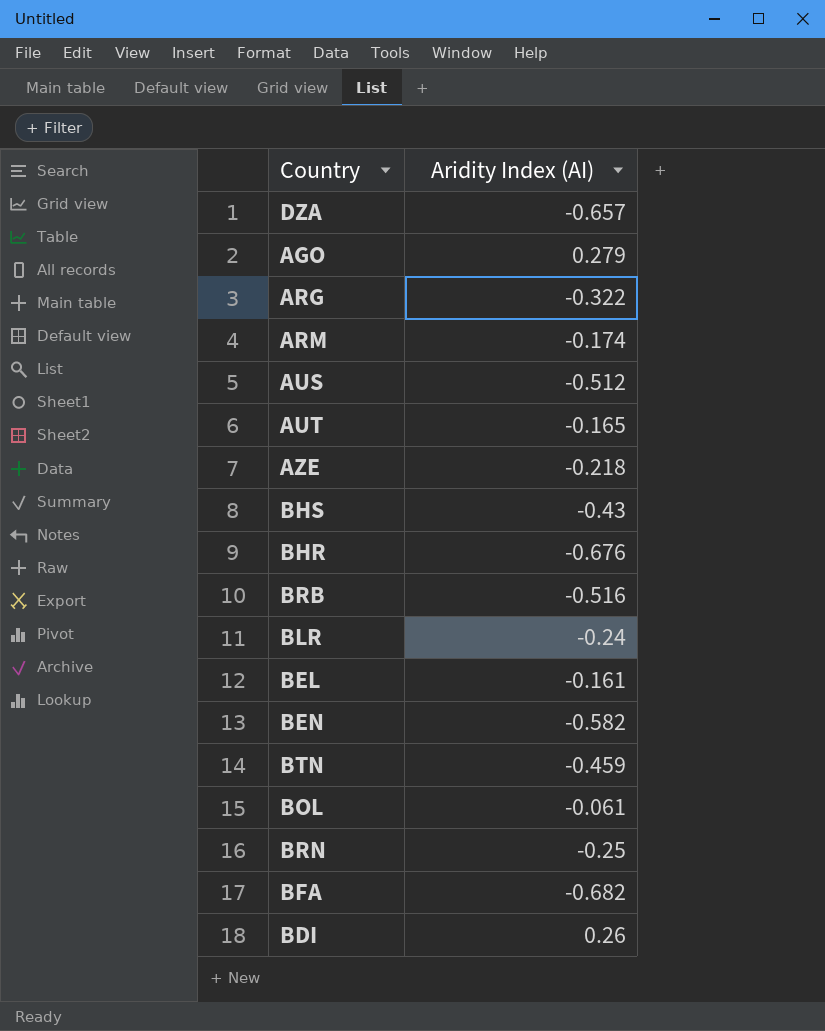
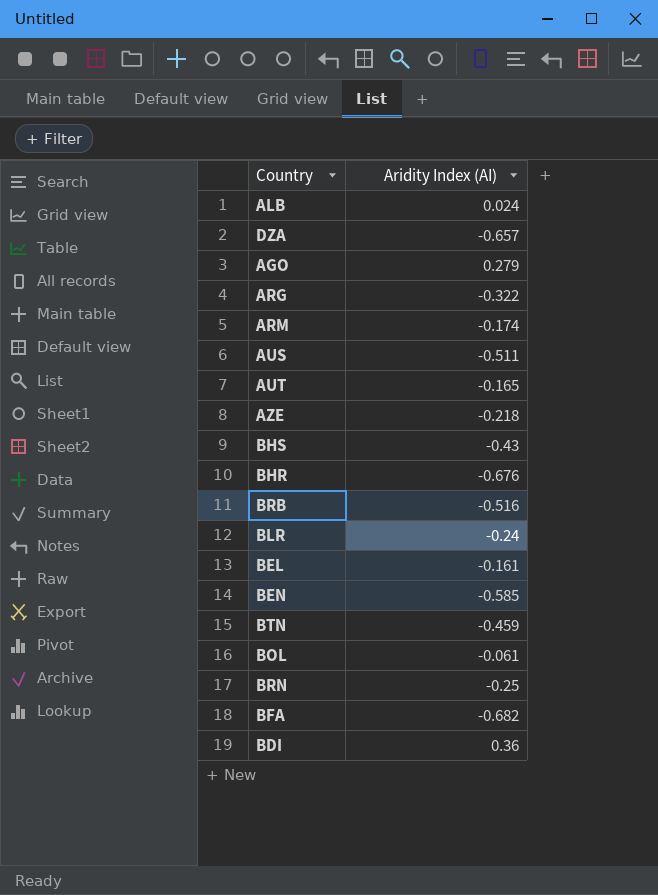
row ALB: none -> 0.024
AUS | Aridity Index (AI): -0.512 -> -0.511
BEN | Aridity Index (AI): -0.582 -> -0.585
BDI | Aridity Index (AI): 0.26 -> 0.36

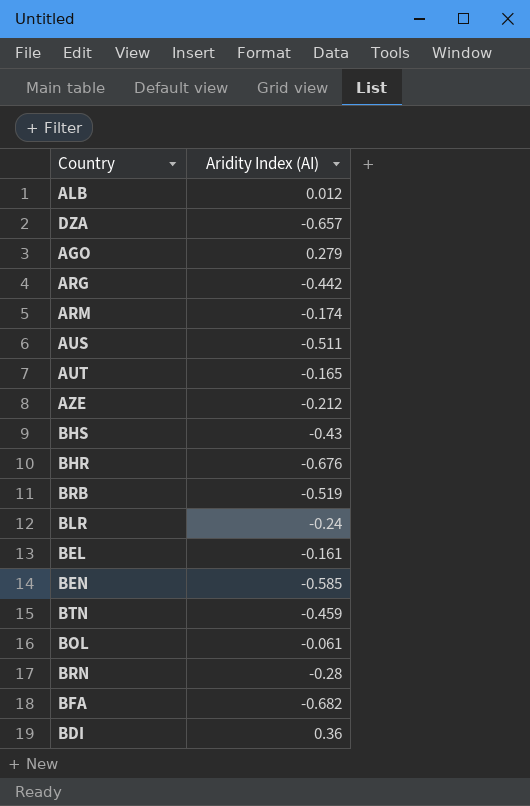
ALB | Aridity Index (AI): 0.024 -> 0.012
ARG | Aridity Index (AI): -0.322 -> -0.442
AZE | Aridity Index (AI): -0.218 -> -0.212
BRB | Aridity Index (AI): -0.516 -> -0.519
BRN | Aridity Index (AI): -0.25 -> -0.28

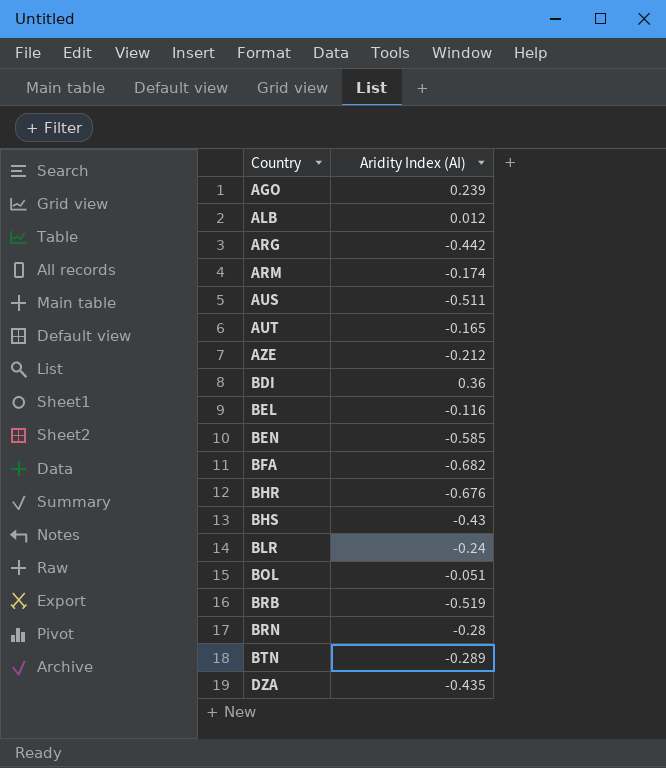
row order: none -> Country ascending
AGO | Aridity Index (AI): 0.279 -> 0.239
BEL | Aridity Index (AI): -0.161 -> -0.116
BOL | Aridity Index (AI): -0.061 -> -0.051
BTN | Aridity Index (AI): -0.459 -> -0.289
DZA | Aridity Index (AI): -0.657 -> -0.435

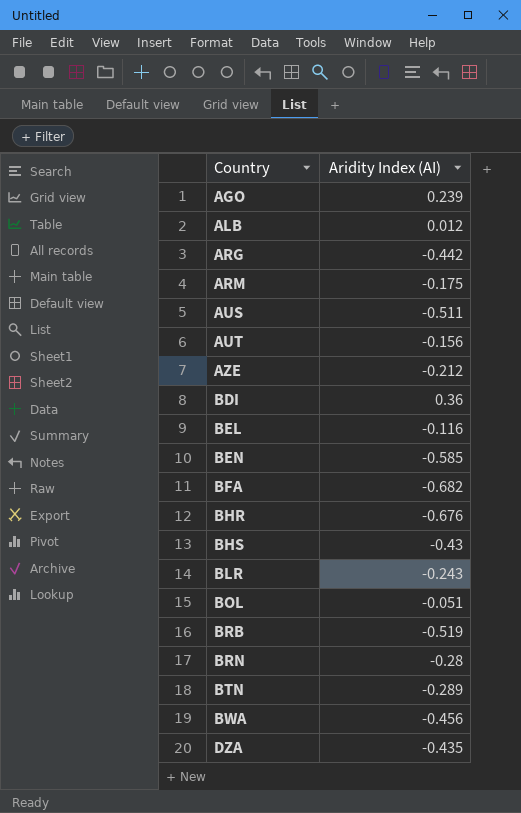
ARM | Aridity Index (AI): -0.174 -> -0.175
AUT | Aridity Index (AI): -0.165 -> -0.156
BLR | Aridity Index (AI): -0.24 -> -0.243
row BWA: none -> -0.456

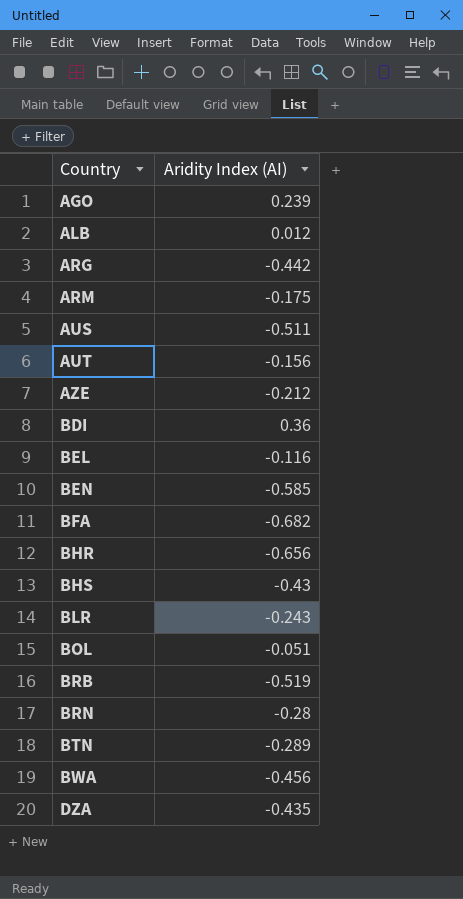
BHR | Aridity Index (AI): -0.676 -> -0.656

